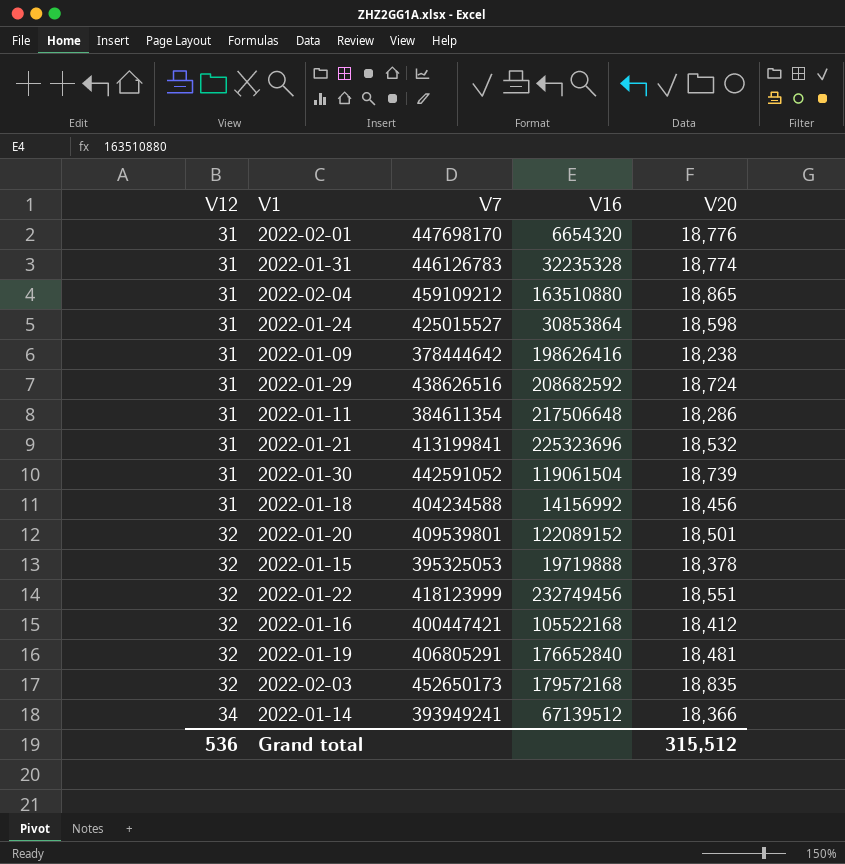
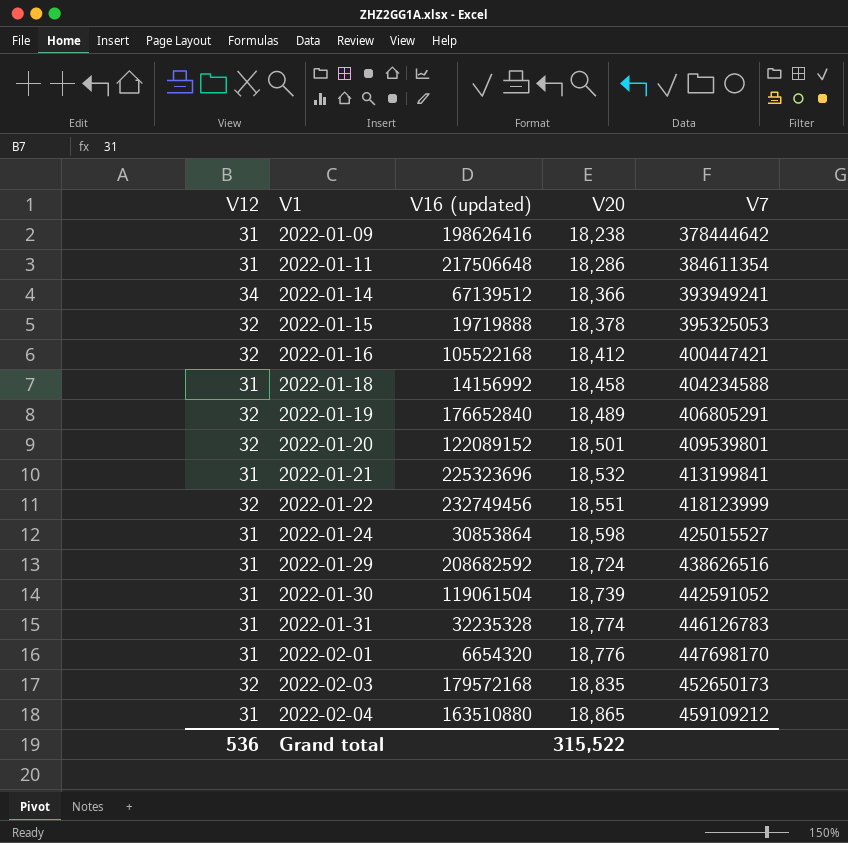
row order: V12 ascending -> V1 ascending
column name: V16 -> V16 (updated)
column V7 | position: 3 -> 5
2022-01-18 | V20: 18,456 -> 18,458
2022-01-19 | V20: 18,481 -> 18,489
Grand total | V20: 315,512 -> 315,522

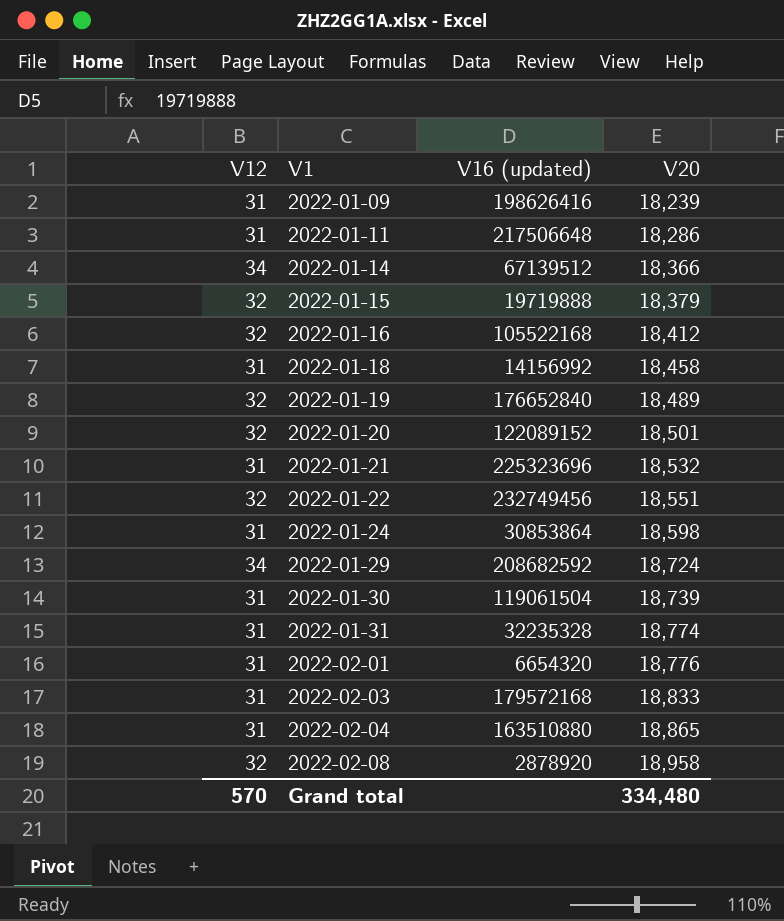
column V7 | position: 5 -> none
2022-01-09 | V20: 18,238 -> 18,239
2022-01-15 | V20: 18,378 -> 18,379
2022-01-29 | V12: 31 -> 34
2022-02-03 | V12: 32 -> 31
2022-02-03 | V20: 18,835 -> 18,833
row 2022-02-08: none -> 32 | 2878920 | 18,958
Grand total | V12: 536 -> 570
Grand total | V20: 315,522 -> 334,480

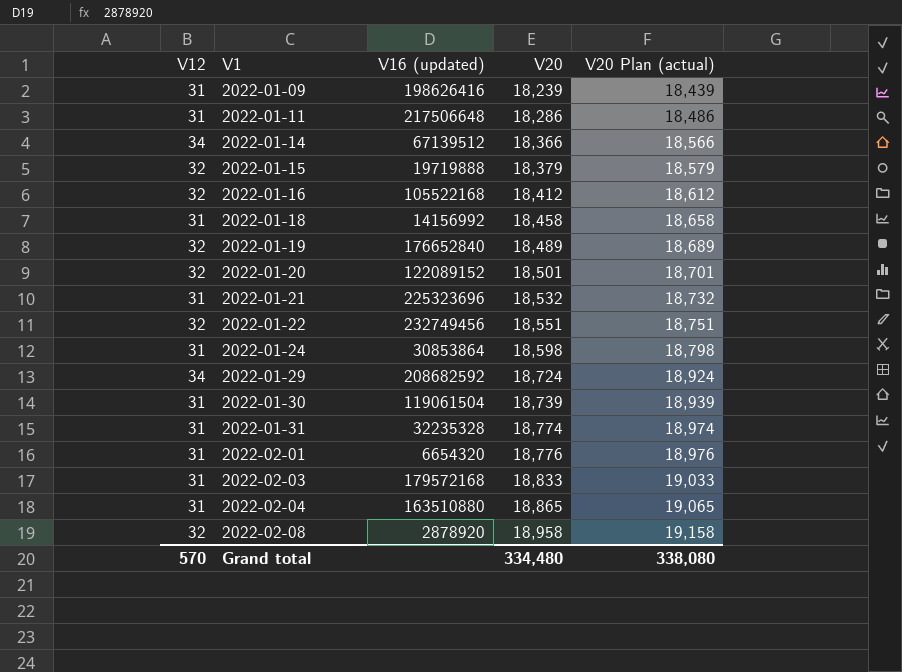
column V20 Plan (actual) | formula: none -> [V20] + 200

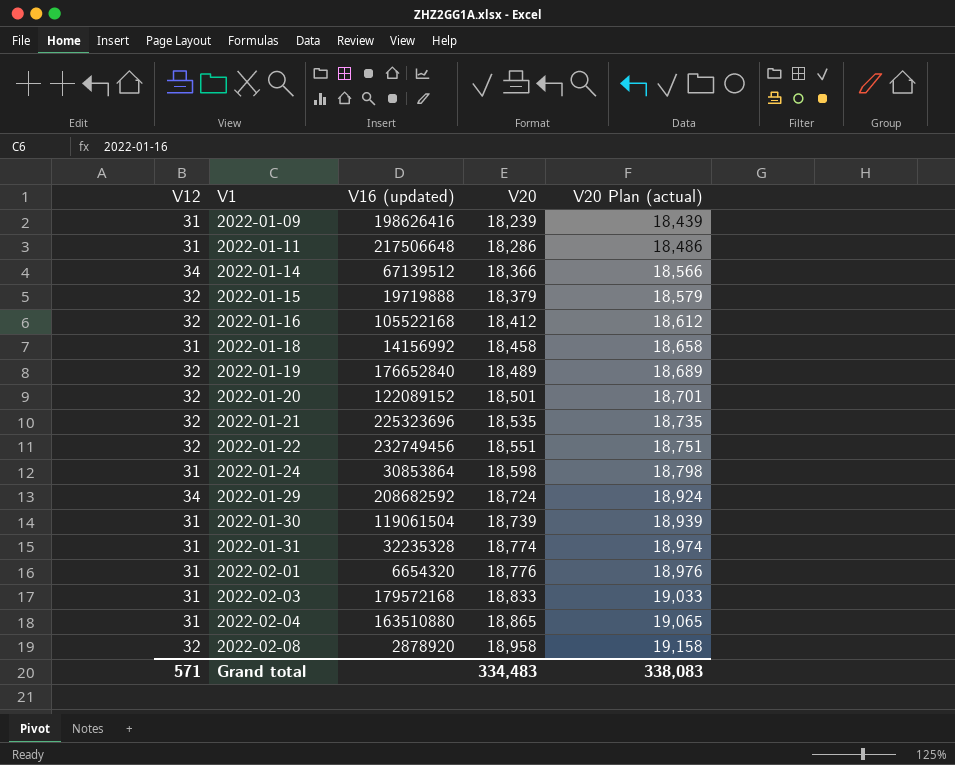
2022-01-21 | V12: 31 -> 32
2022-01-21 | V20: 18,532 -> 18,535
2022-01-21 | V20 Plan (actual): 18,732 -> 18,735
Grand total | V12: 570 -> 571
Grand total | V20: 334,480 -> 334,483
Grand total | V20 Plan (actual): 338,080 -> 338,083

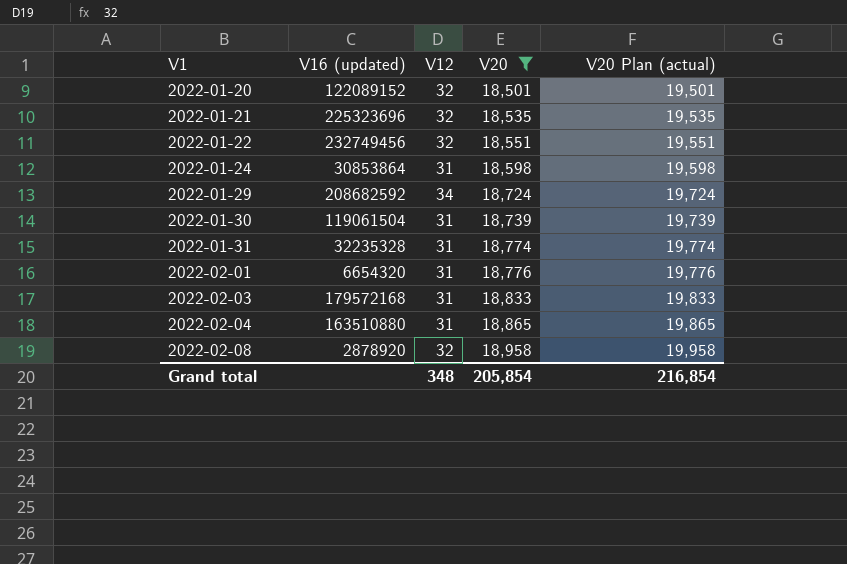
filter: none -> V20 >= 18,501
column V12 | position: 1 -> 3
column V20 Plan (actual) | formula: [V20] + 200 -> [V20] + 1000
Grand total | V12: 571 -> 348
Grand total | V20: 334,483 -> 205,854
Grand total | V20 Plan (actual): 338,083 -> 216,854

